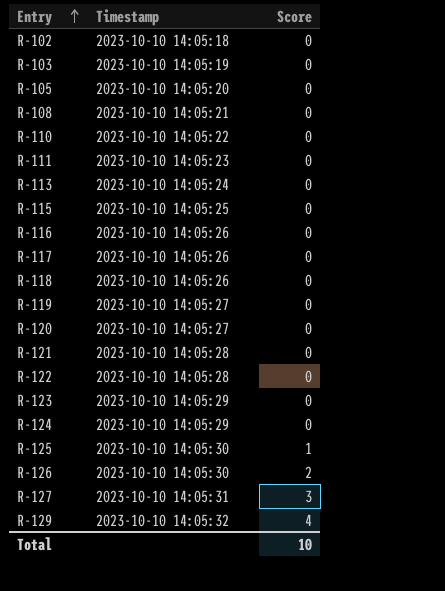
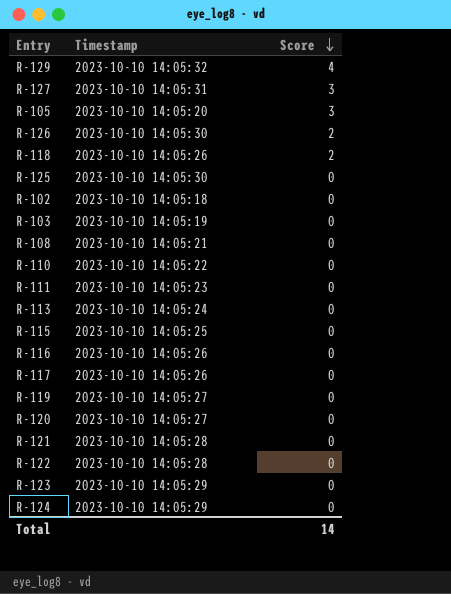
row order: Entry ascending -> Score descending
R-105 | Score: 0 -> 3
R-118 | Score: 0 -> 2
R-125 | Score: 1 -> 0
Total | Score: 10 -> 14

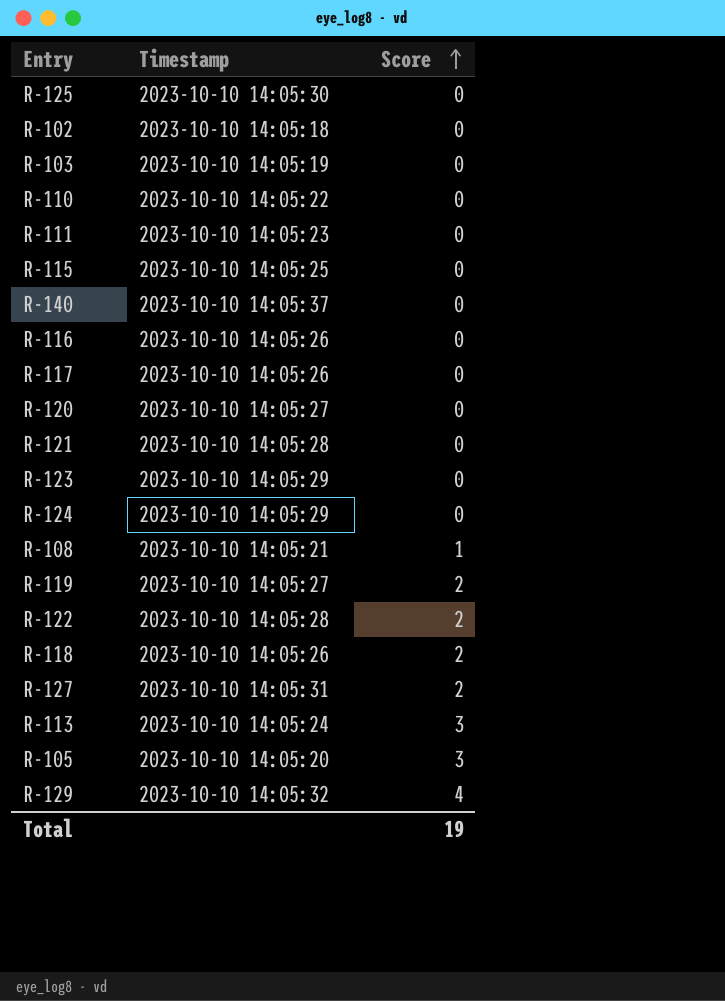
row order: Score descending -> Score ascending
row R-126: 2023-10-10 14:05:30 | 2 -> none
row R-140: none -> 2023-10-10 14:05:37 | 0
R-108 | Score: 0 -> 1
R-119 | Score: 0 -> 2
R-122 | Score: 0 -> 2
R-127 | Score: 3 -> 2
R-113 | Score: 0 -> 3
Total | Score: 14 -> 19

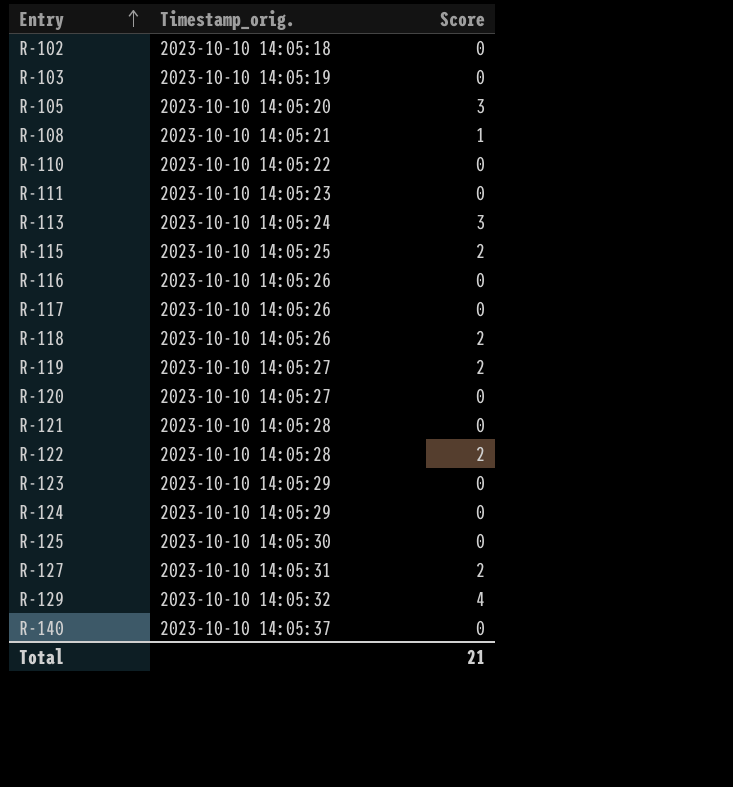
row order: Score ascending -> Entry ascending
column name: Timestamp -> Timestamp_orig.
R-115 | Score: 0 -> 2
Total | Score: 19 -> 21

